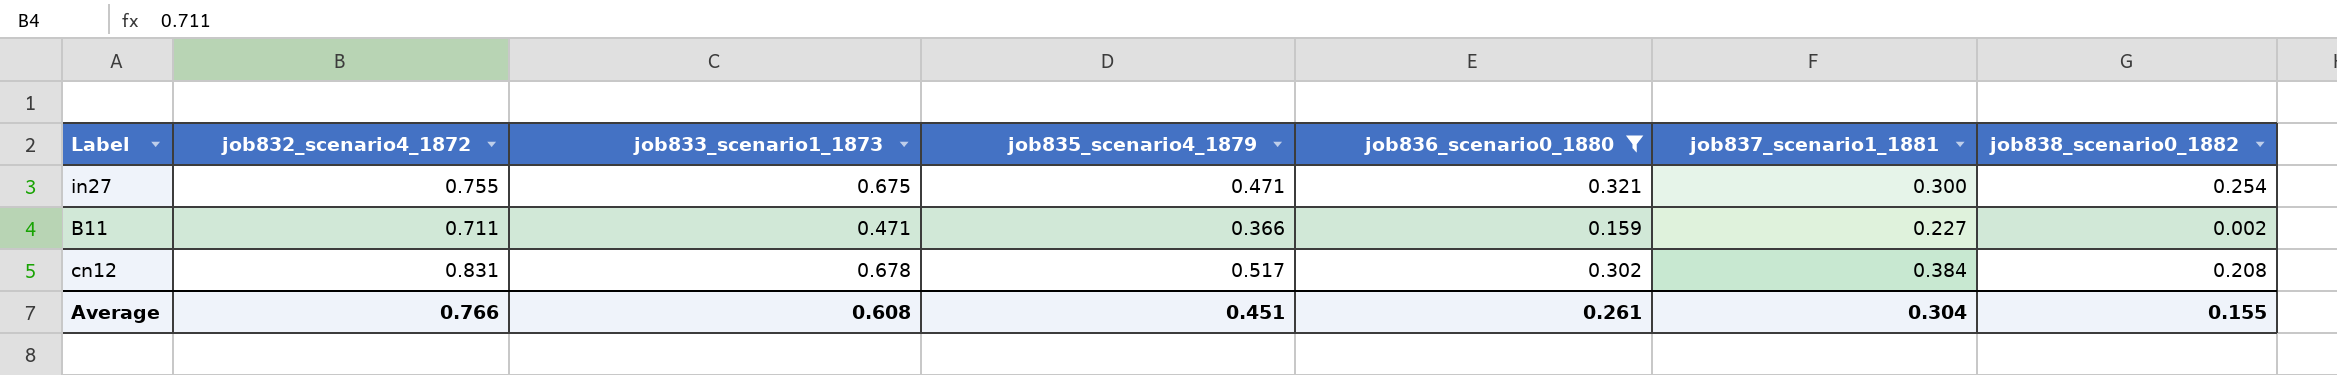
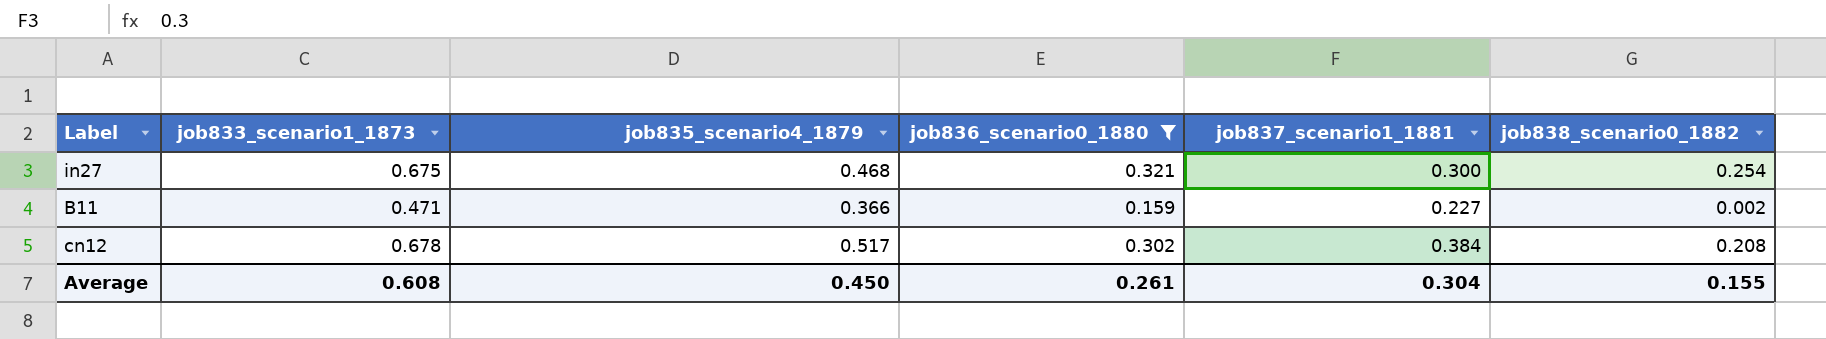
column job832_scenario4_1872 | position: 2 -> none
in27 | job835_scenario4_1879: 0.471 -> 0.468
Average | job835_scenario4_1879: 0.451 -> 0.450

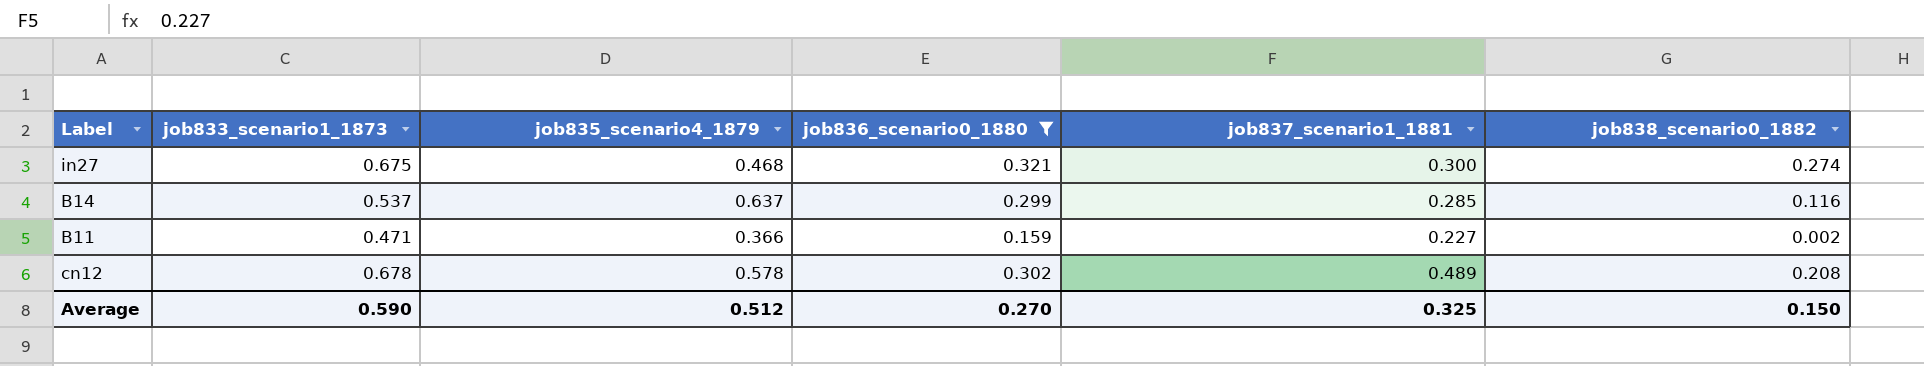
in27 | job838_scenario0_1882: 0.254 -> 0.274
row B14: none -> 0.537 | 0.637 | 0.299 | 0.285 | 0.116
cn12 | job835_scenario4_1879: 0.517 -> 0.578
cn12 | job837_scenario1_1881: 0.384 -> 0.489
Average | job833_scenario1_1873: 0.608 -> 0.590
Average | job835_scenario4_1879: 0.450 -> 0.512
Average | job836_scenario0_1880: 0.261 -> 0.270
Average | job837_scenario1_1881: 0.304 -> 0.325
Average | job838_scenario0_1882: 0.155 -> 0.150

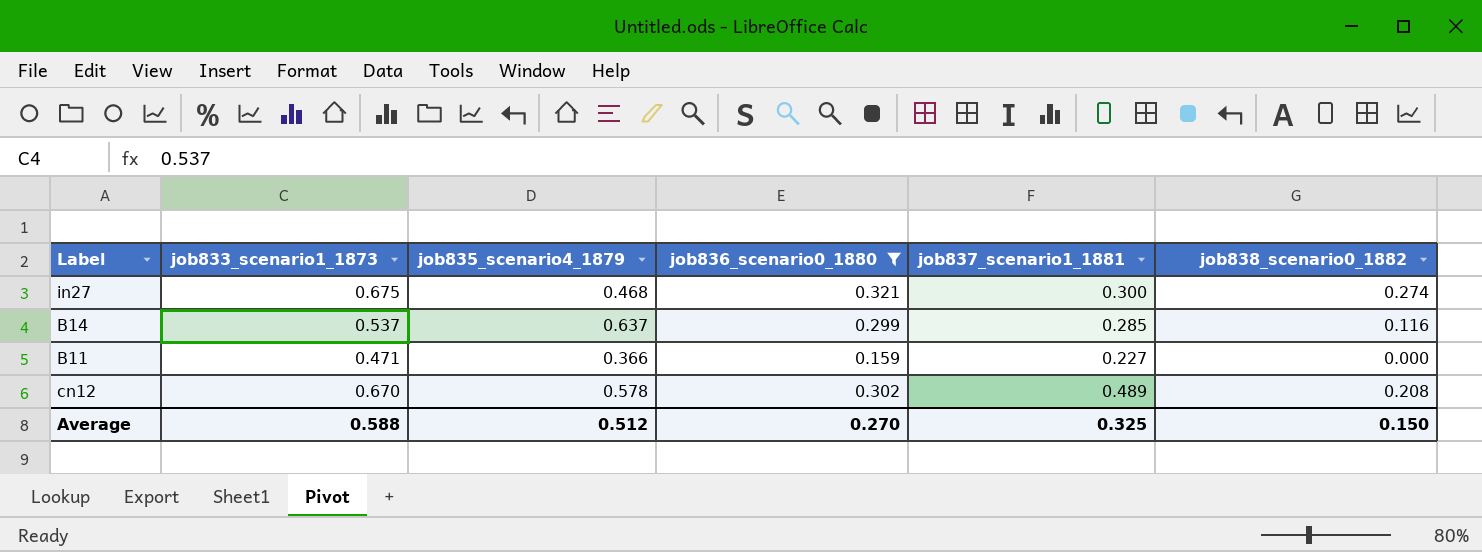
B11 | job838_scenario0_1882: 0.002 -> 0.000
cn12 | job833_scenario1_1873: 0.678 -> 0.670
Average | job833_scenario1_1873: 0.590 -> 0.588

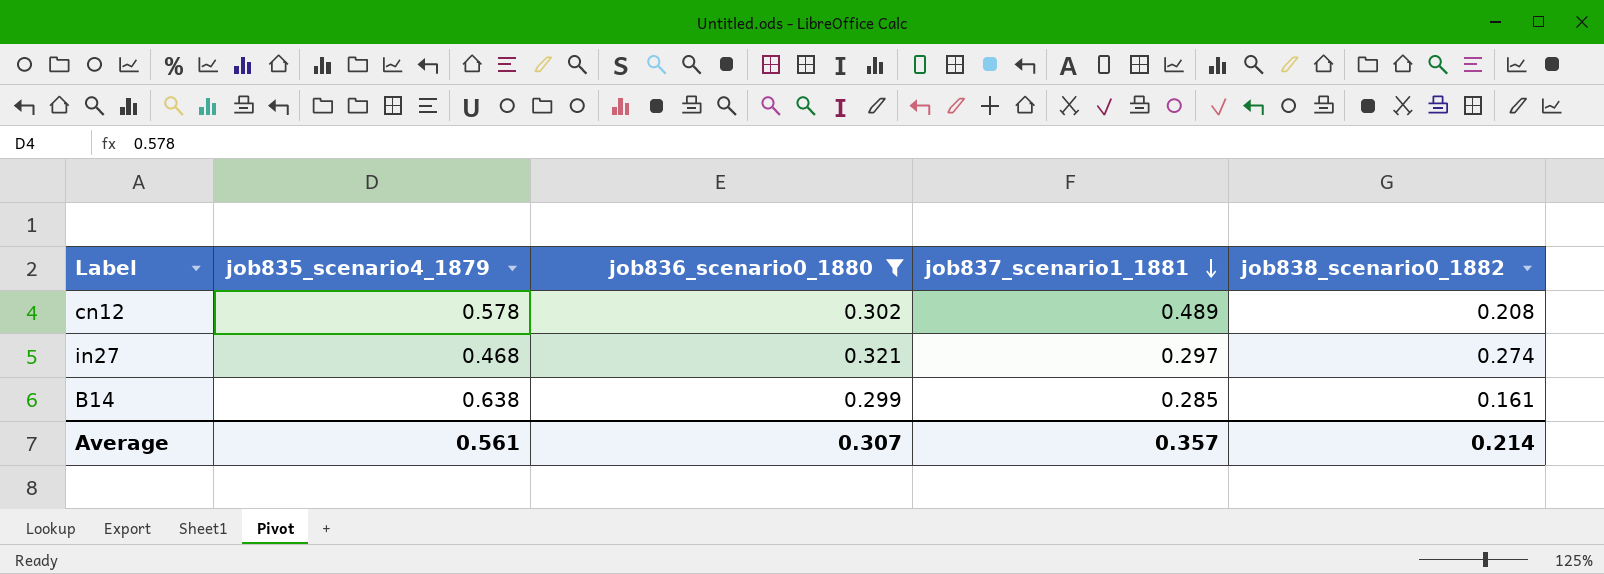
row order: none -> job837_scenario1_1881 descending
column job833_scenario1_1873 | position: 2 -> none
row B11: 0.471 | 0.366 | 0.159 | 0.227 | 0.000 -> none
in27 | job837_scenario1_1881: 0.300 -> 0.297
B14 | job835_scenario4_1879: 0.637 -> 0.638
B14 | job838_scenario0_1882: 0.116 -> 0.161
Average | job835_scenario4_1879: 0.512 -> 0.561
Average | job836_scenario0_1880: 0.270 -> 0.307
Average | job837_scenario1_1881: 0.325 -> 0.357
Average | job838_scenario0_1882: 0.150 -> 0.214

